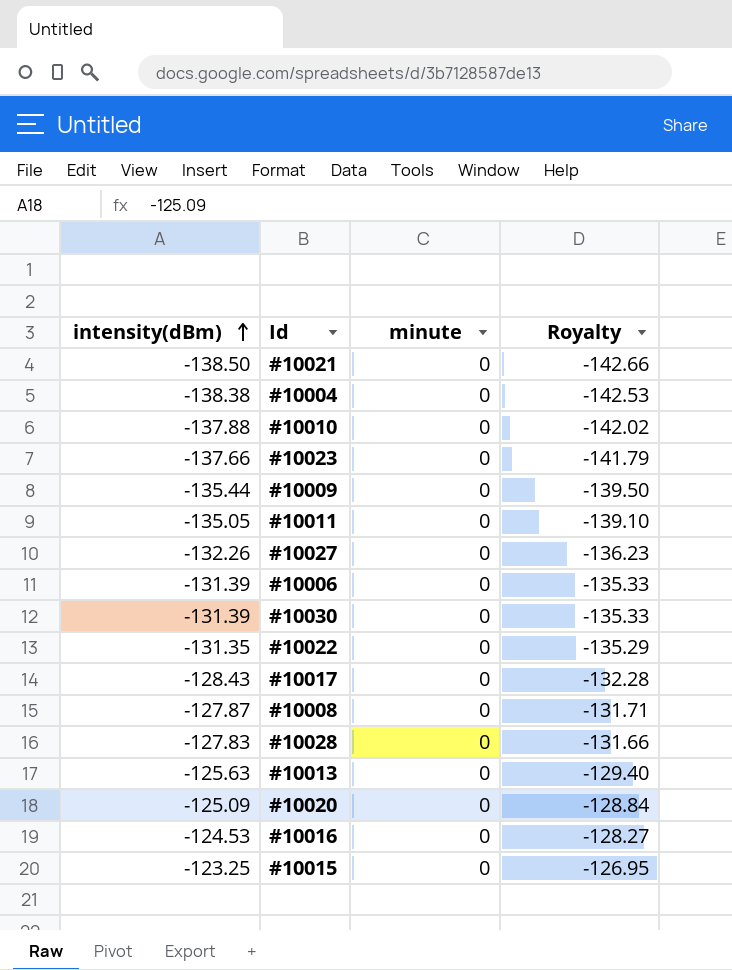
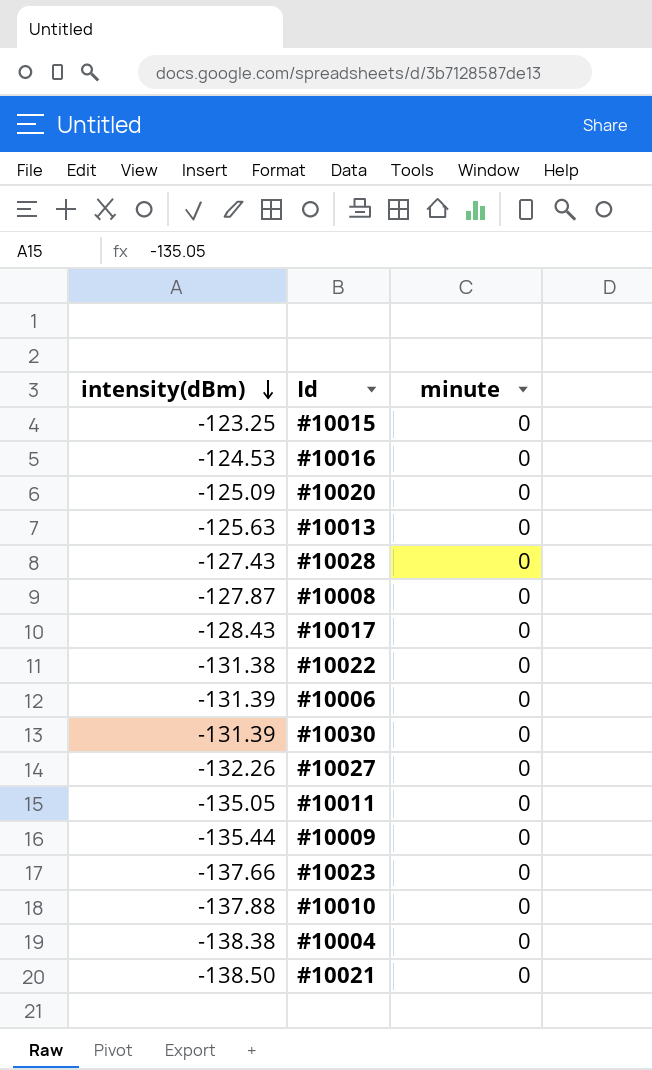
row order: intensity(dBm) ascending -> intensity(dBm) descending
column Royalty | formula: [intensity(dBm)] * 1.03 -> none
#10028 | intensity(dBm): -127.83 -> -127.43
#10022 | intensity(dBm): -131.35 -> -131.38

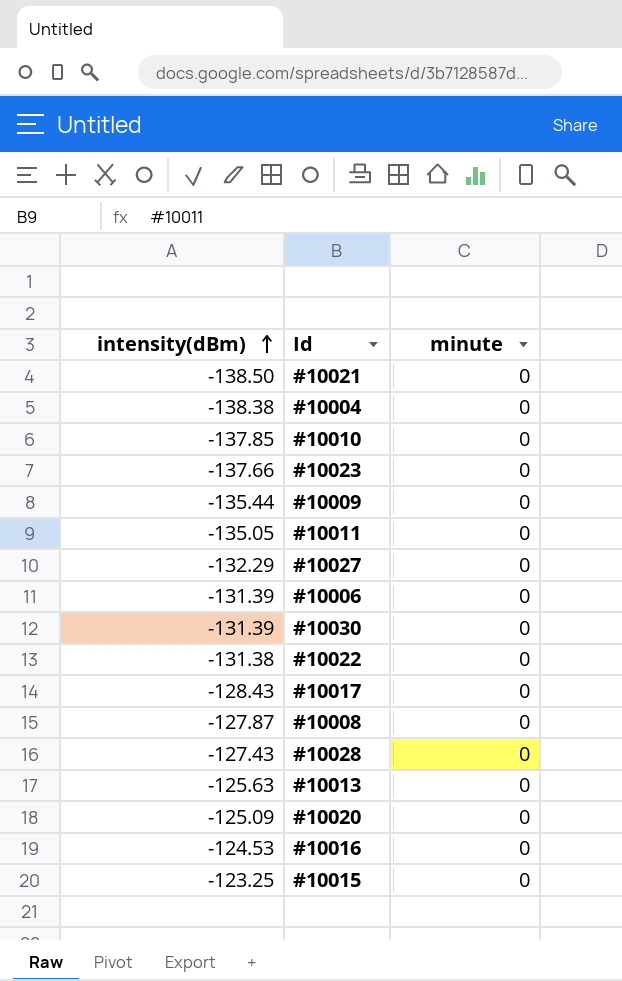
row order: intensity(dBm) descending -> intensity(dBm) ascending
#10010 | intensity(dBm): -137.88 -> -137.85
#10027 | intensity(dBm): -132.26 -> -132.29

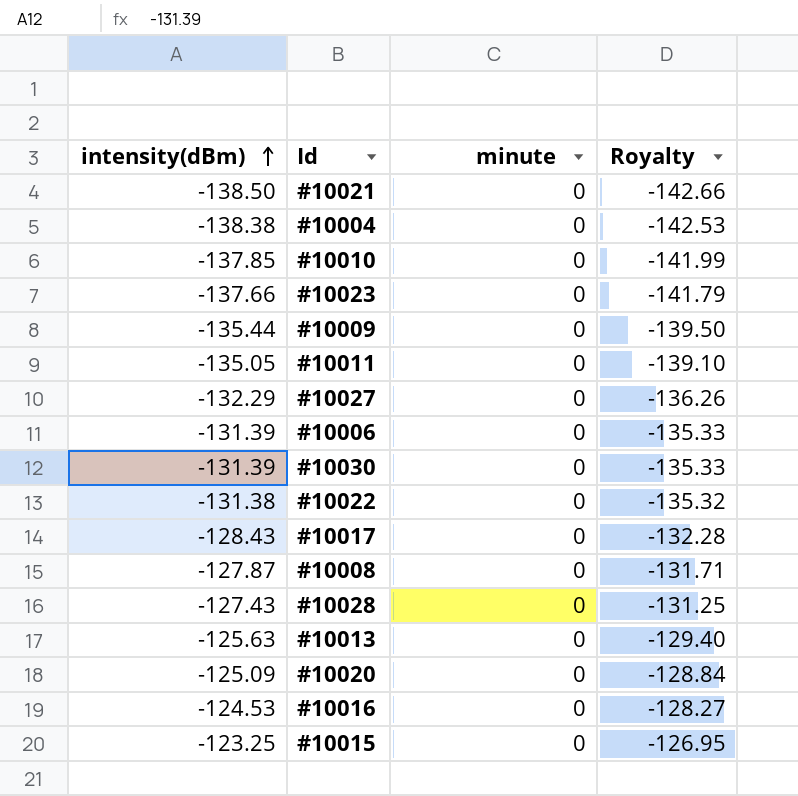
column Royalty | formula: none -> [intensity(dBm)] * 1.03

